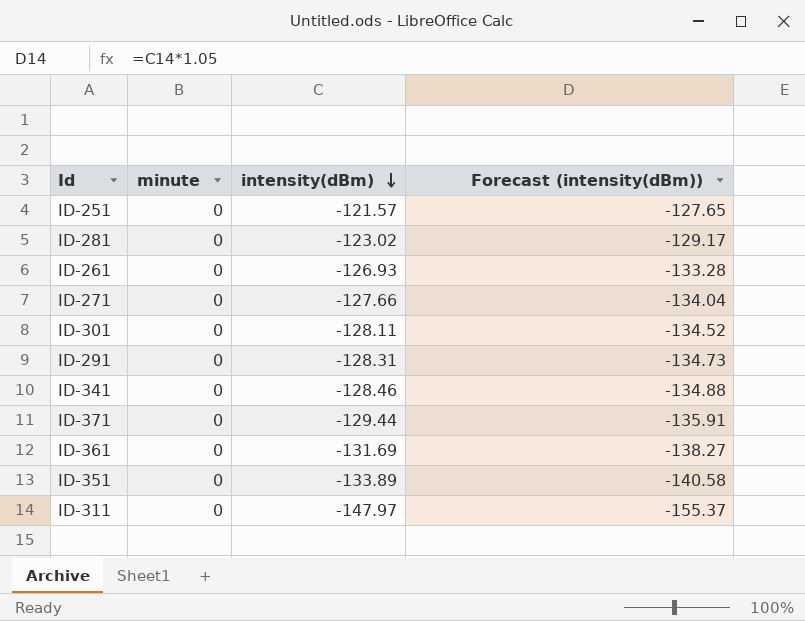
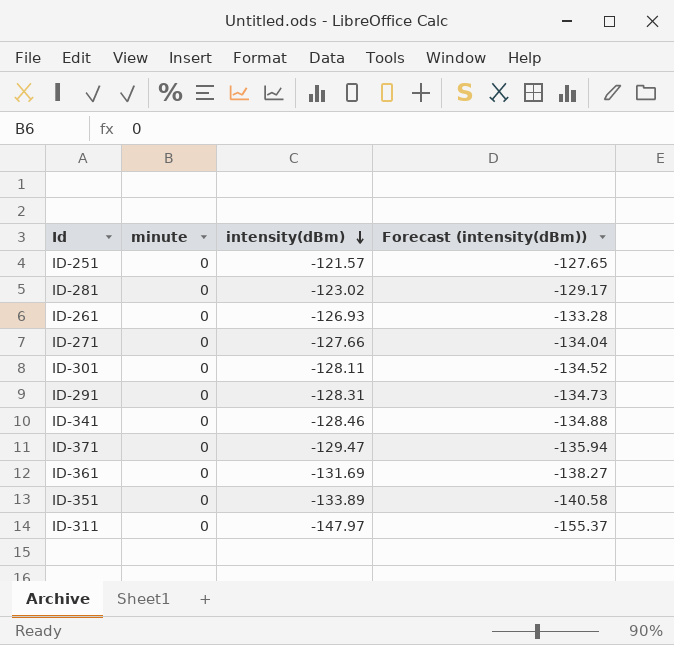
ID-371 | intensity(dBm): -129.44 -> -129.47
ID-371 | Forecast (intensity(dBm)): -135.91 -> -135.94

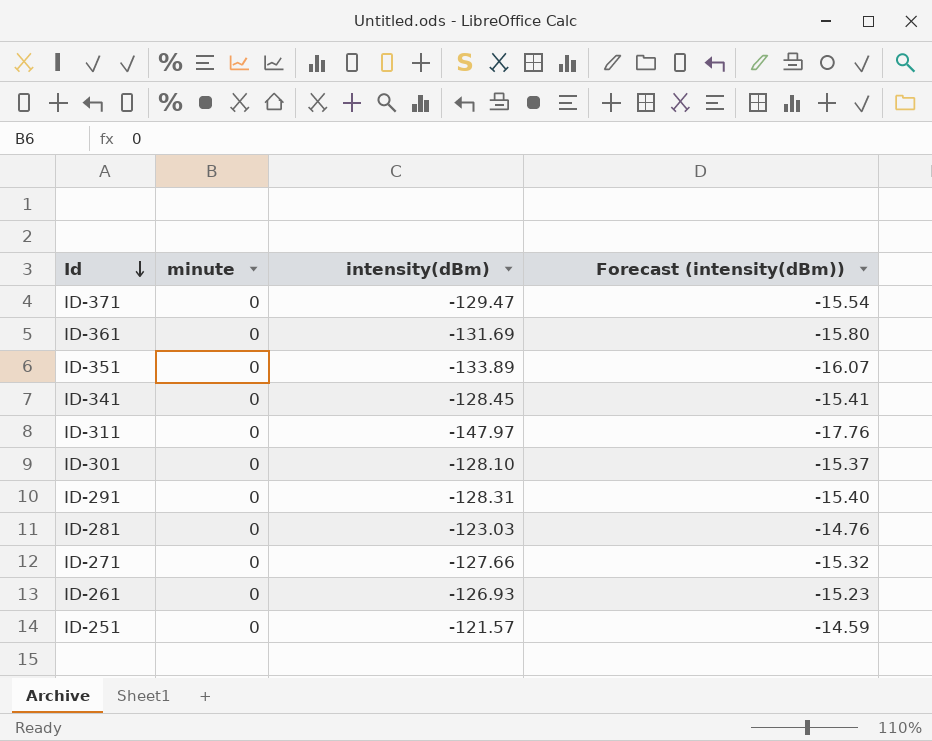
row order: intensity(dBm) descending -> Id descending
column Forecast (intensity(dBm)) | formula: [intensity(dBm)] * 1.05 -> [intensity(dBm)] * 0.12
ID-341 | intensity(dBm): -128.46 -> -128.45
ID-301 | intensity(dBm): -128.11 -> -128.10
ID-281 | intensity(dBm): -123.02 -> -123.03

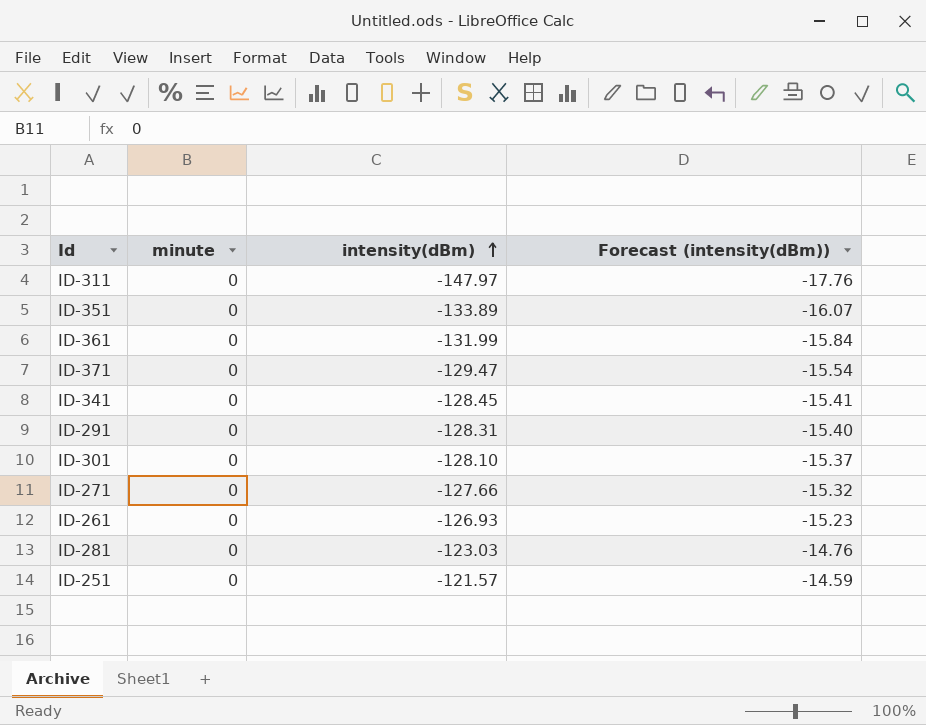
row order: Id descending -> intensity(dBm) ascending
ID-361 | intensity(dBm): -131.69 -> -131.99
ID-361 | Forecast (intensity(dBm)): -15.80 -> -15.84

